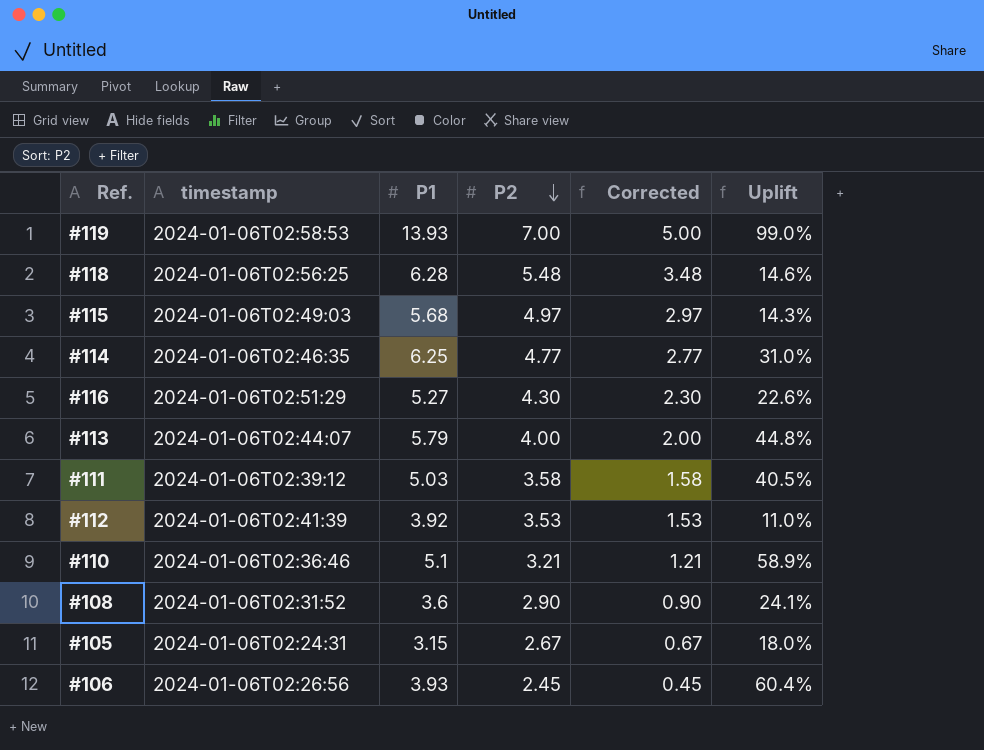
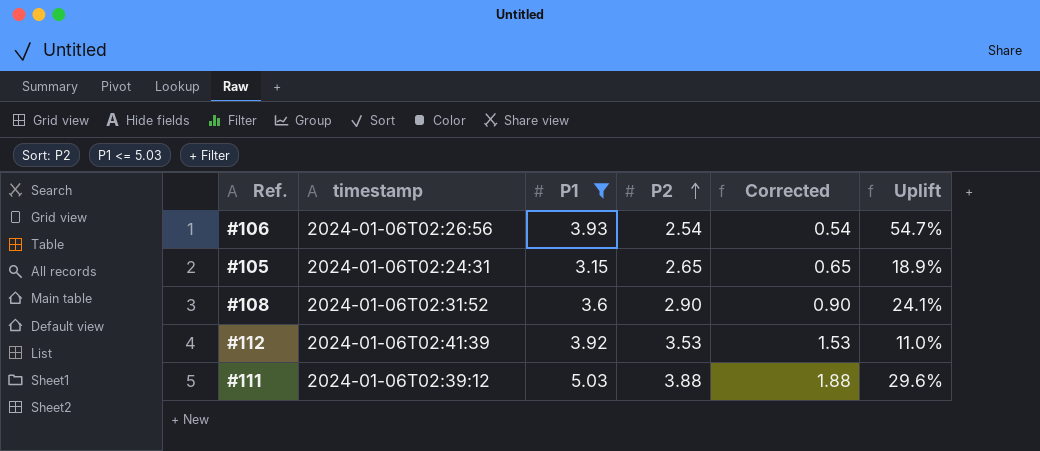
filter: none -> P1 <= 5.03
row order: P2 descending -> P2 ascending
#106 | P2: 2.45 -> 2.54
#106 | Corrected: 0.45 -> 0.54
#106 | Uplift: 60.4% -> 54.7%
#105 | P2: 2.67 -> 2.65
#105 | Corrected: 0.67 -> 0.65
#105 | Uplift: 18.0% -> 18.9%
#111 | P2: 3.58 -> 3.88
#111 | Corrected: 1.58 -> 1.88
#111 | Uplift: 40.5% -> 29.6%

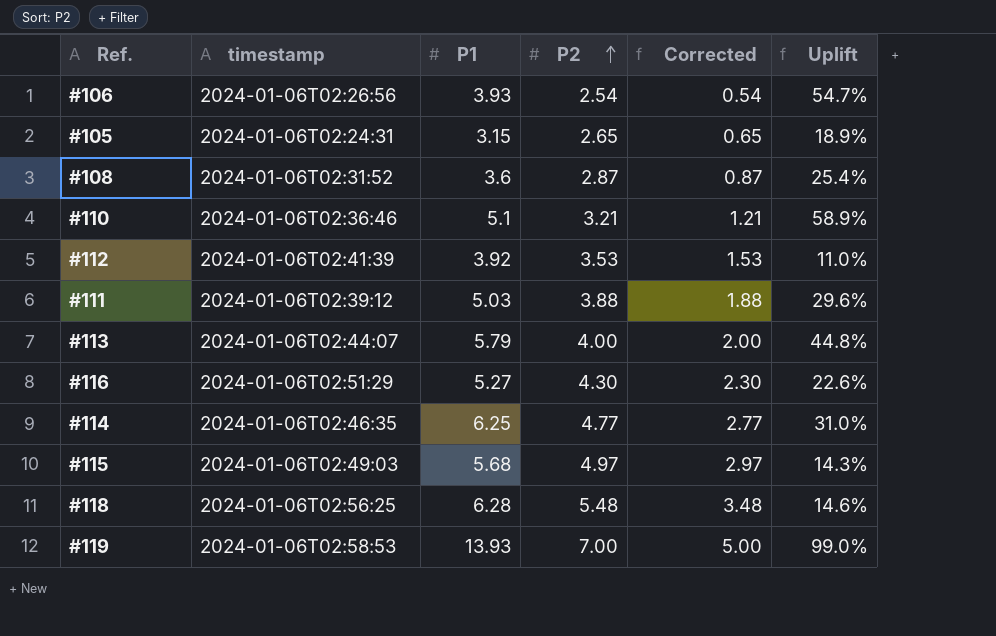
filter: P1 <= 5.03 -> none
#108 | P2: 2.90 -> 2.87
#108 | Corrected: 0.90 -> 0.87
#108 | Uplift: 24.1% -> 25.4%

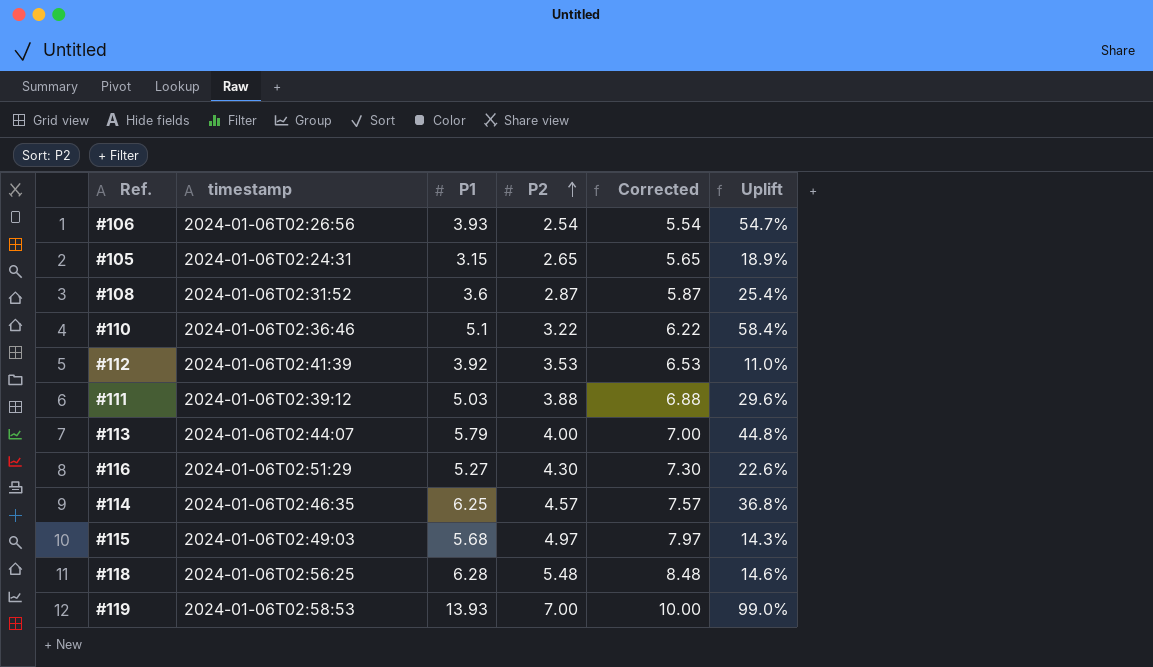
column Corrected | formula: [P2] - 2 -> [P2] + 3
#110 | P2: 3.21 -> 3.22
#110 | Uplift: 58.9% -> 58.4%
#114 | P2: 4.77 -> 4.57
#114 | Uplift: 31.0% -> 36.8%

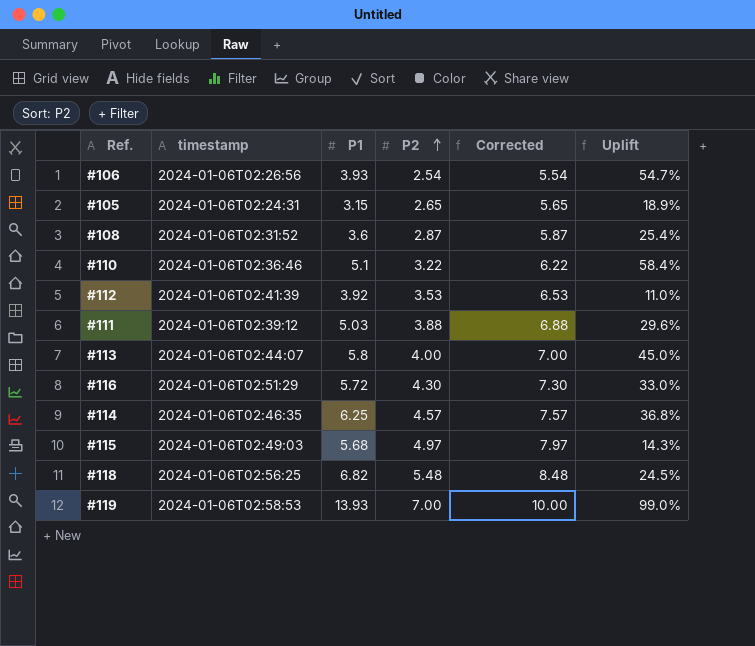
#113 | P1: 5.79 -> 5.8
#113 | Uplift: 44.8% -> 45.0%
#116 | P1: 5.27 -> 5.72
#116 | Uplift: 22.6% -> 33.0%
#118 | P1: 6.28 -> 6.82
#118 | Uplift: 14.6% -> 24.5%

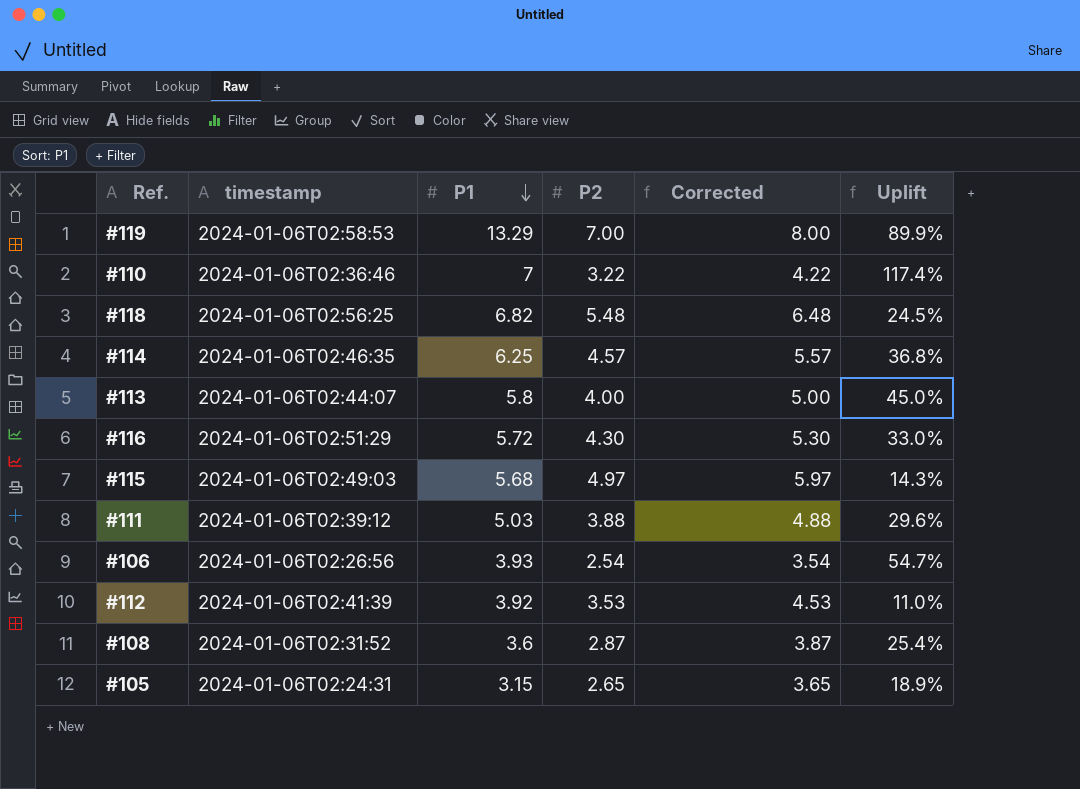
row order: P2 ascending -> P1 descending
column Corrected | formula: [P2] + 3 -> [P2] + 1
#119 | P1: 13.93 -> 13.29
#119 | Uplift: 99.0% -> 89.9%
#110 | P1: 5.1 -> 7
#110 | Uplift: 58.4% -> 117.4%

